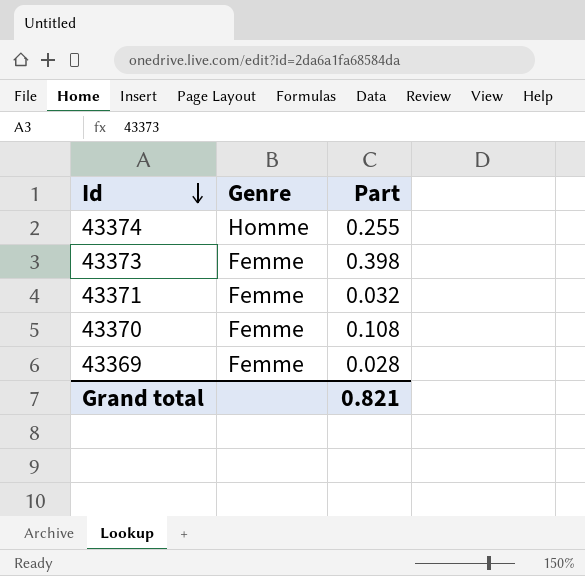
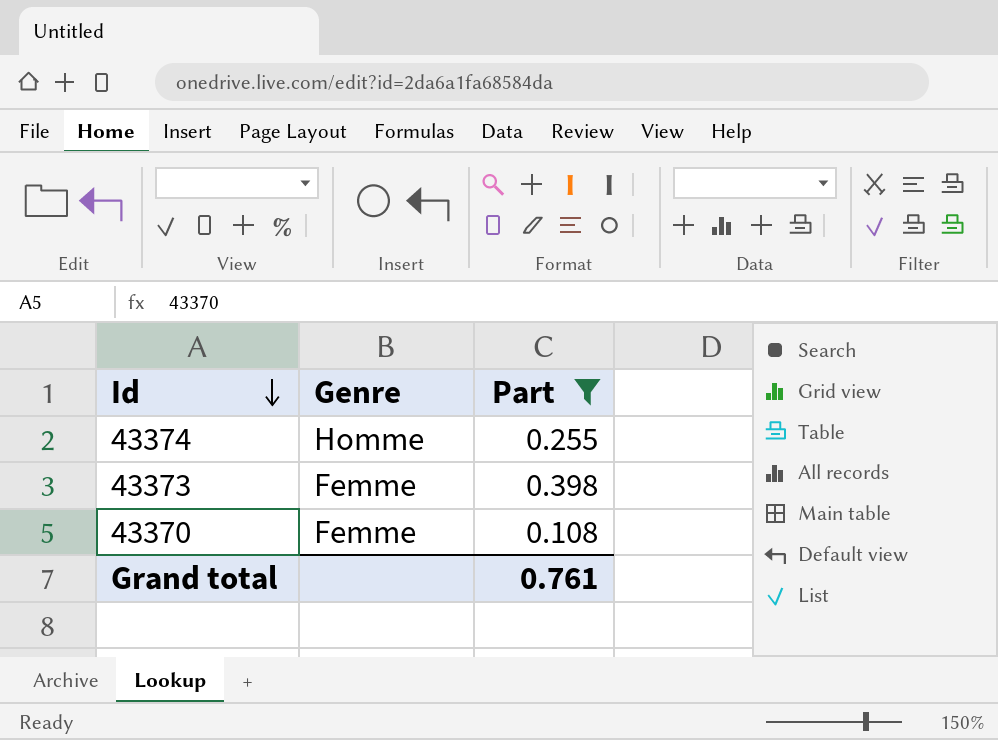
filter: none -> Part >= 0.108
Grand total | Part: 0.821 -> 0.761

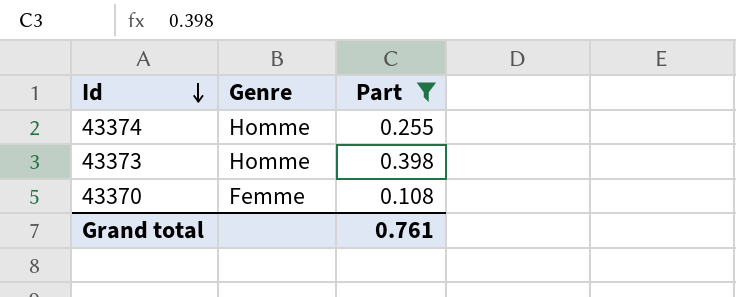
43373 | Genre: Femme -> Homme

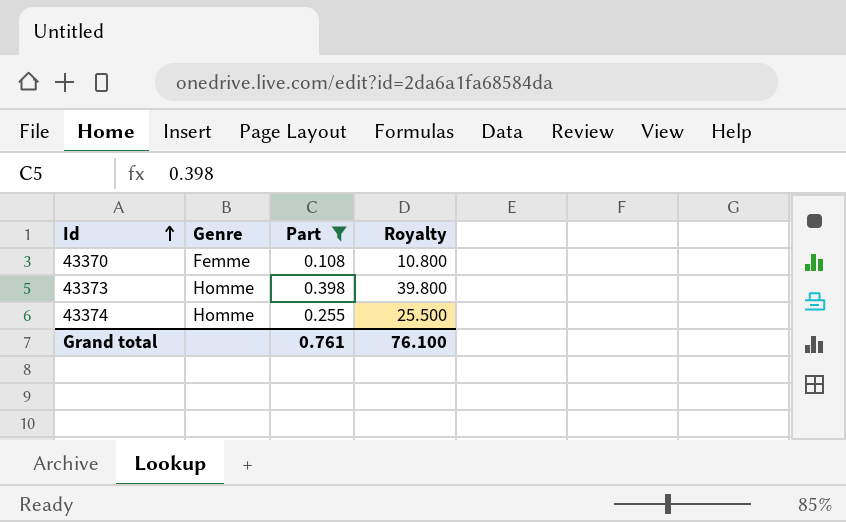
row order: Id descending -> Id ascending
column Royalty | formula: none -> [Part] * 100

